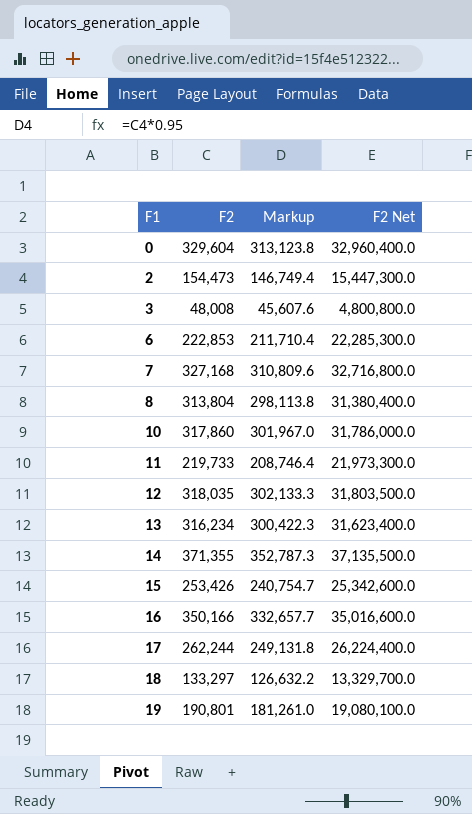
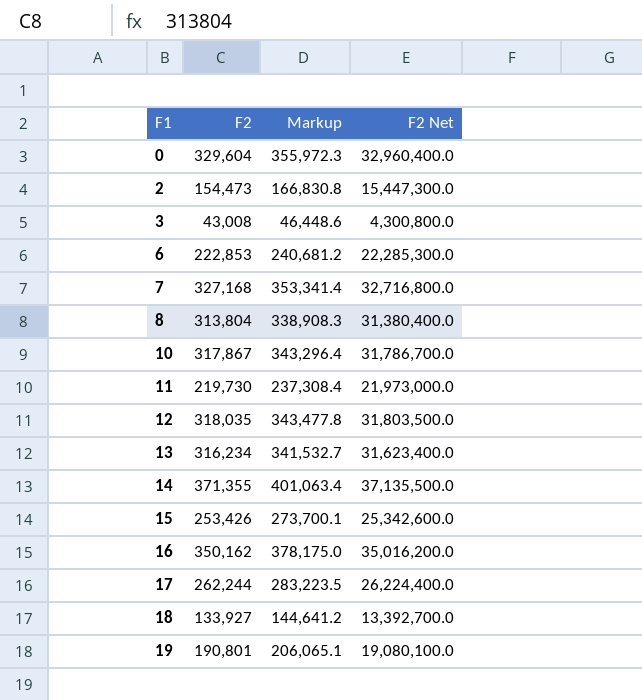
column Markup | formula: [F2] * 0.95 -> [F2] * 1.08
3 | F2: 48,008 -> 43,008
3 | F2 Net: 4,800,800.0 -> 4,300,800.0
10 | F2: 317,860 -> 317,867
10 | F2 Net: 31,786,000.0 -> 31,786,700.0
11 | F2: 219,733 -> 219,730
11 | F2 Net: 21,973,300.0 -> 21,973,000.0
16 | F2: 350,166 -> 350,162
16 | F2 Net: 35,016,600.0 -> 35,016,200.0
18 | F2: 133,297 -> 133,927
18 | F2 Net: 13,329,700.0 -> 13,392,700.0

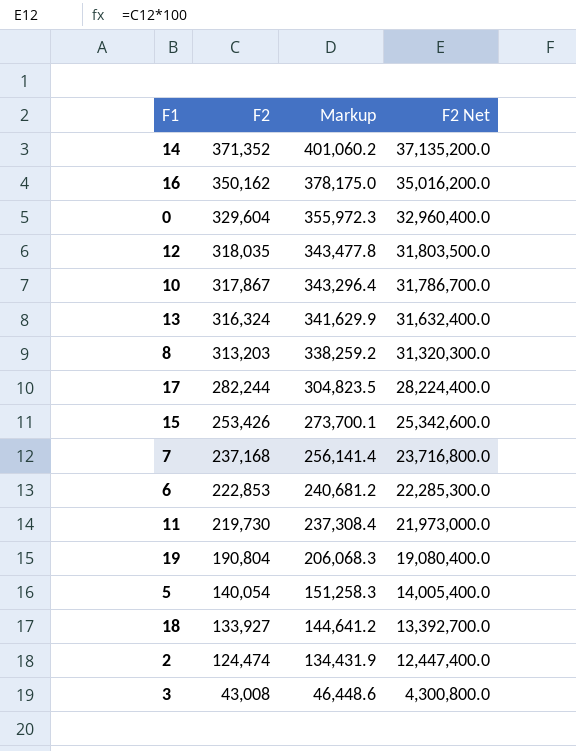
row order: F1 ascending -> F2 descending
14 | F2: 371,355 -> 371,352
14 | Markup: 401,063.4 -> 401,060.2
14 | F2 Net: 37,135,500.0 -> 37,135,200.0
13 | F2: 316,234 -> 316,324
13 | Markup: 341,532.7 -> 341,629.9
13 | F2 Net: 31,623,400.0 -> 31,632,400.0
8 | F2: 313,804 -> 313,203
8 | Markup: 338,908.3 -> 338,259.2
8 | F2 Net: 31,380,400.0 -> 31,320,300.0
17 | F2: 262,244 -> 282,244
17 | Markup: 283,223.5 -> 304,823.5
17 | F2 Net: 26,224,400.0 -> 28,224,400.0
7 | F2: 327,168 -> 237,168
7 | Markup: 353,341.4 -> 256,141.4
7 | F2 Net: 32,716,800.0 -> 23,716,800.0
19 | F2: 190,801 -> 190,804
19 | Markup: 206,065.1 -> 206,068.3
19 | F2 Net: 19,080,100.0 -> 19,080,400.0
row 5: none -> 140,054 | 151,258.3 | 14,005,400.0
2 | F2: 154,473 -> 124,474
2 | Markup: 166,830.8 -> 134,431.9
2 | F2 Net: 15,447,300.0 -> 12,447,400.0

